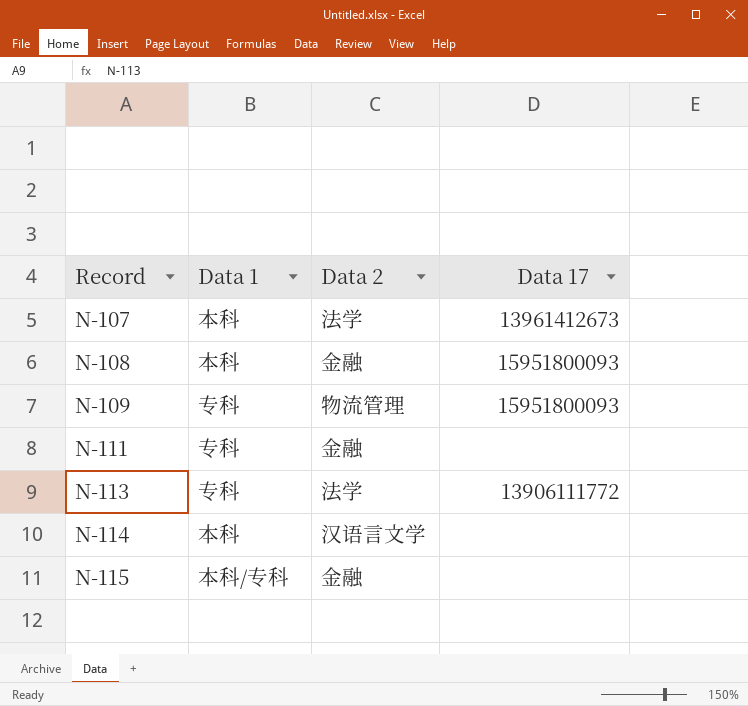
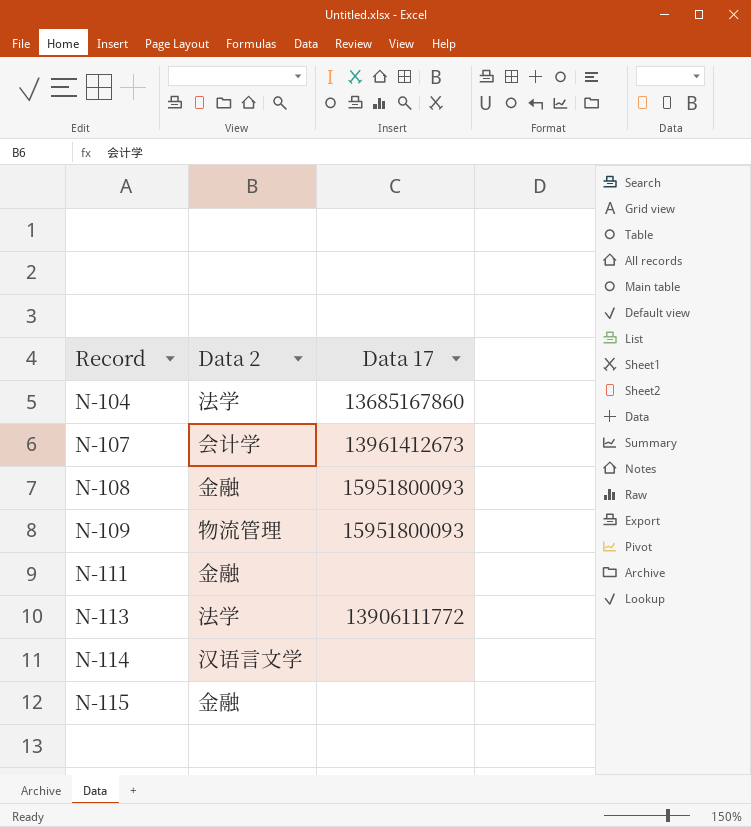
column Data 1 | position: 2 -> none
row N-104: none -> 法学 | 13685167860
N-107 | Data 2: 法学 -> 会计学

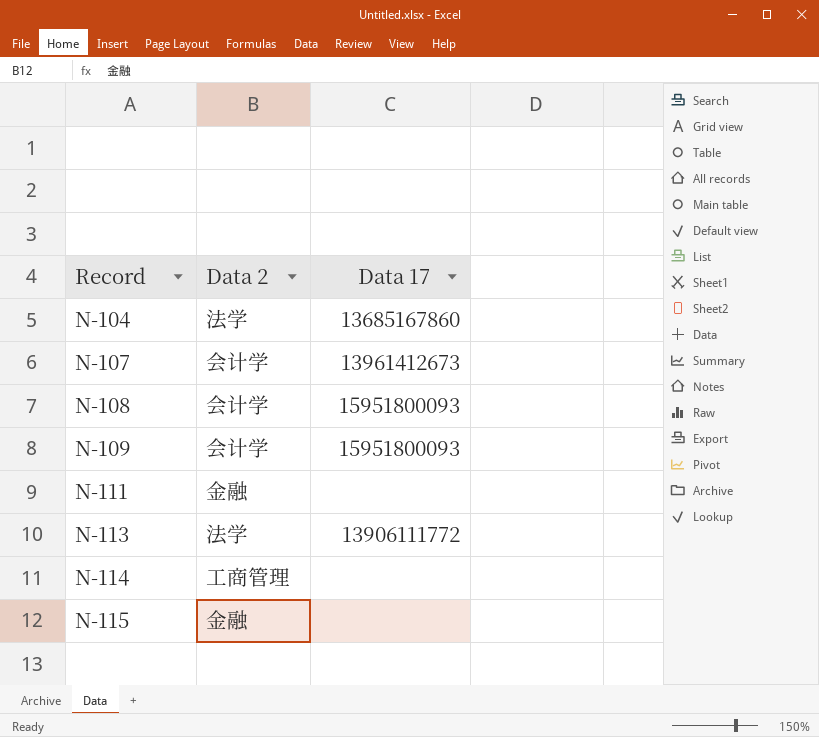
N-108 | Data 2: 金融 -> 会计学
N-109 | Data 2: 物流管理 -> 会计学
N-114 | Data 2: 汉语言文学 -> 工商管理

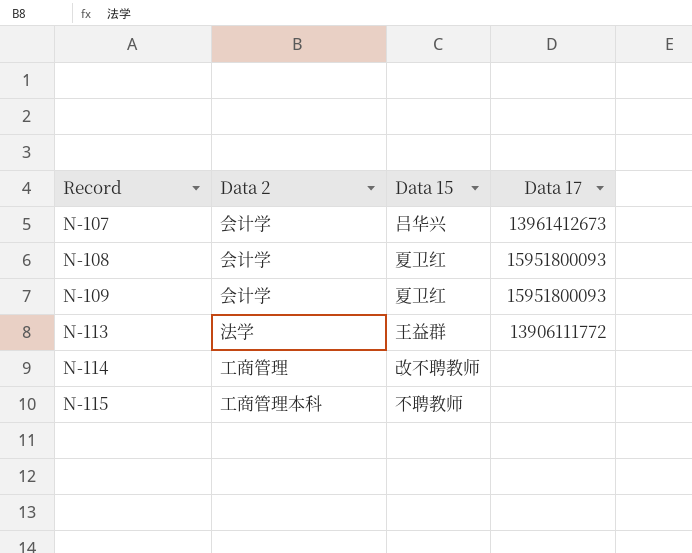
column Data 15 | position: none -> 3
row N-104: 法学 | 13685167860 -> none
row N-111: 金融 | none -> none
N-115 | Data 2: 金融 -> 工商管理本科

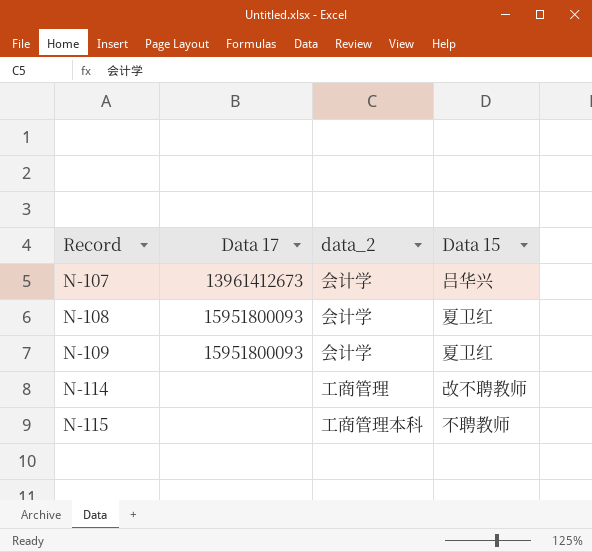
column Data 17 | position: 4 -> 2
column name: Data 2 -> data_2
row N-113: 法学 | 王益群 | 13906111772 -> none

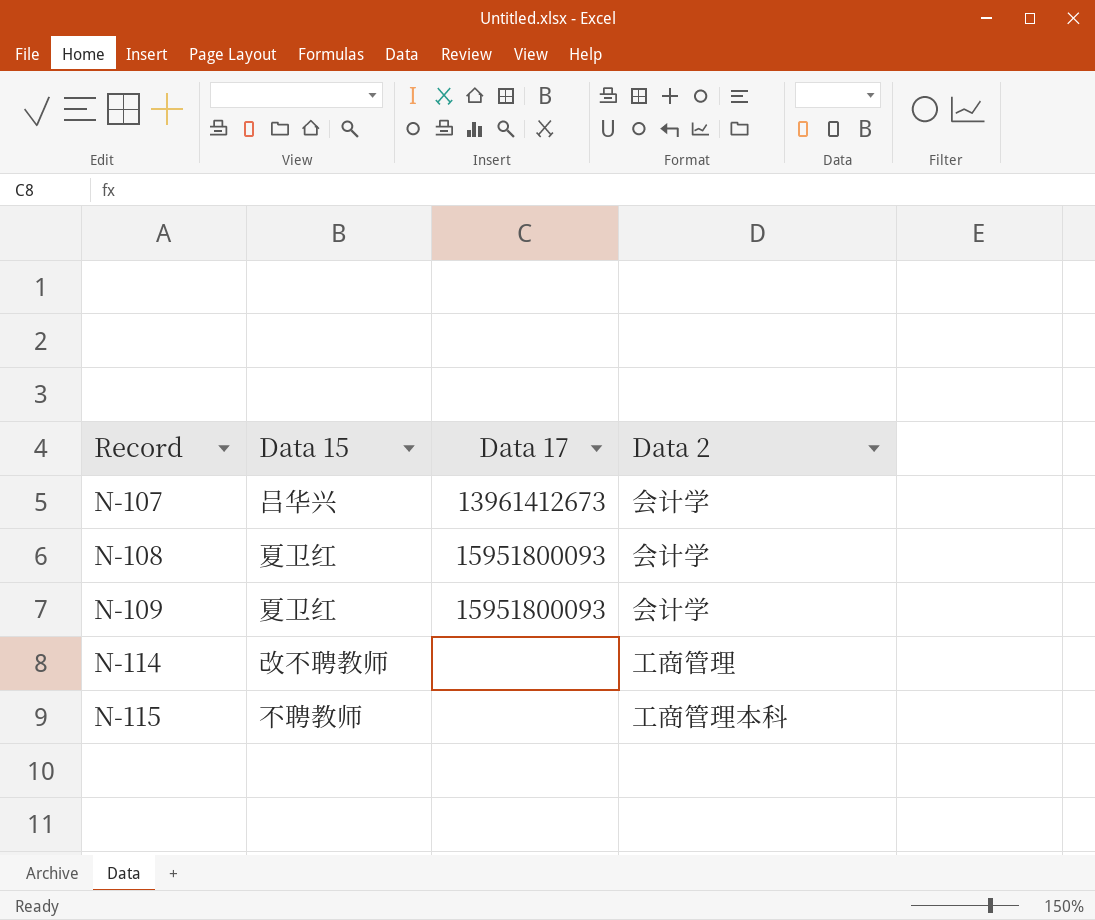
column Data 15 | position: 4 -> 2
column name: data_2 -> Data 2

